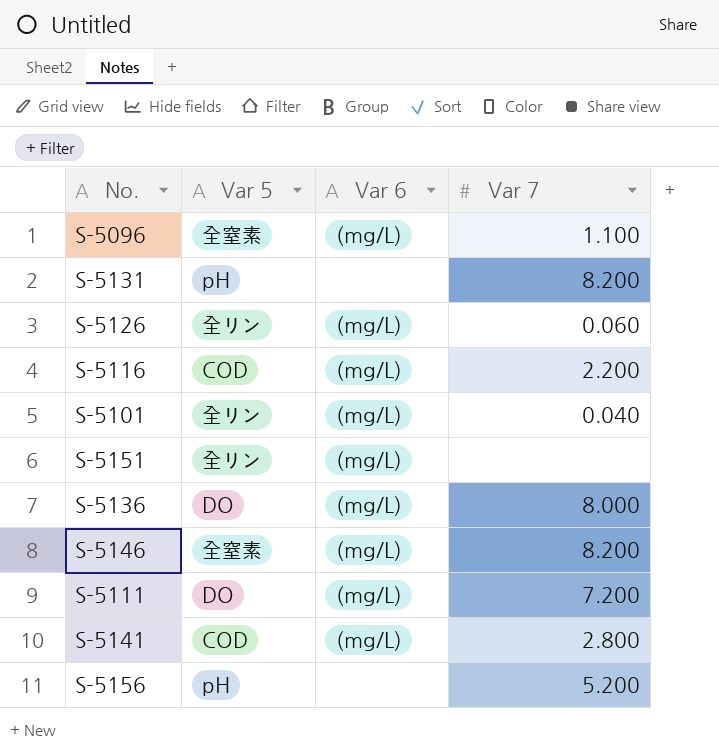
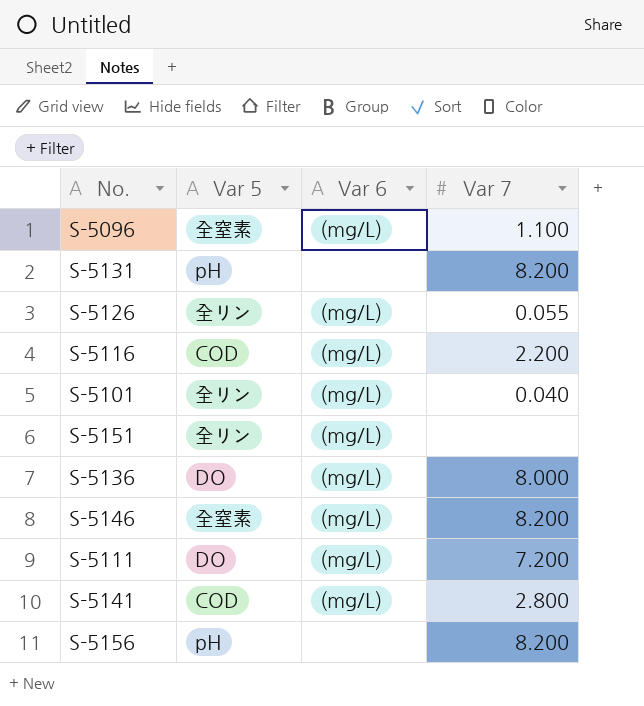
S-5126 | Var 7: 0.060 -> 0.055
S-5156 | Var 7: 5.200 -> 8.200

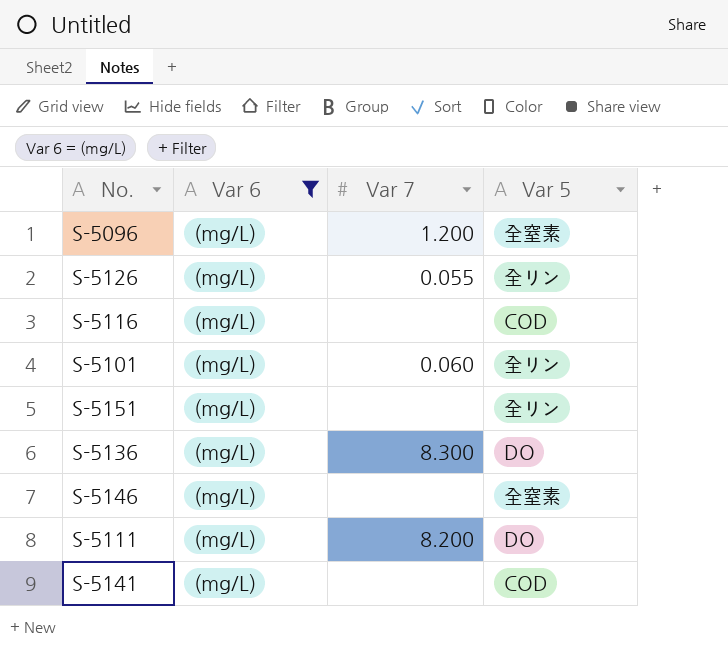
filter: none -> Var 6 = (mg/L)
column Var 5 | position: 2 -> 4
S-5096 | Var 7: 1.100 -> 1.200
S-5116 | Var 7: 2.200 -> none
S-5101 | Var 7: 0.040 -> 0.060
S-5136 | Var 7: 8.000 -> 8.300
S-5146 | Var 7: 8.200 -> none
S-5111 | Var 7: 7.200 -> 8.200
S-5141 | Var 7: 2.800 -> none

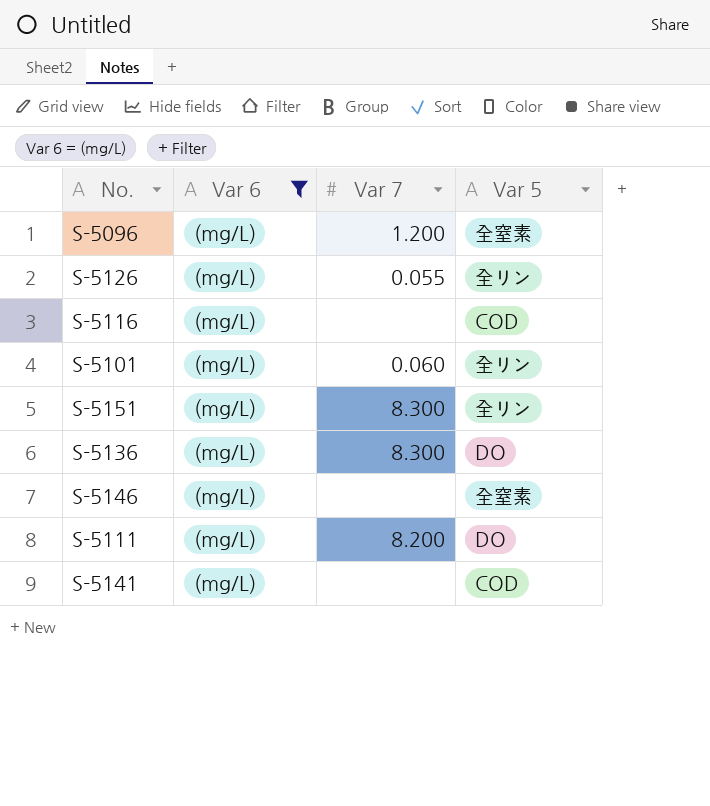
S-5151 | Var 7: none -> 8.300

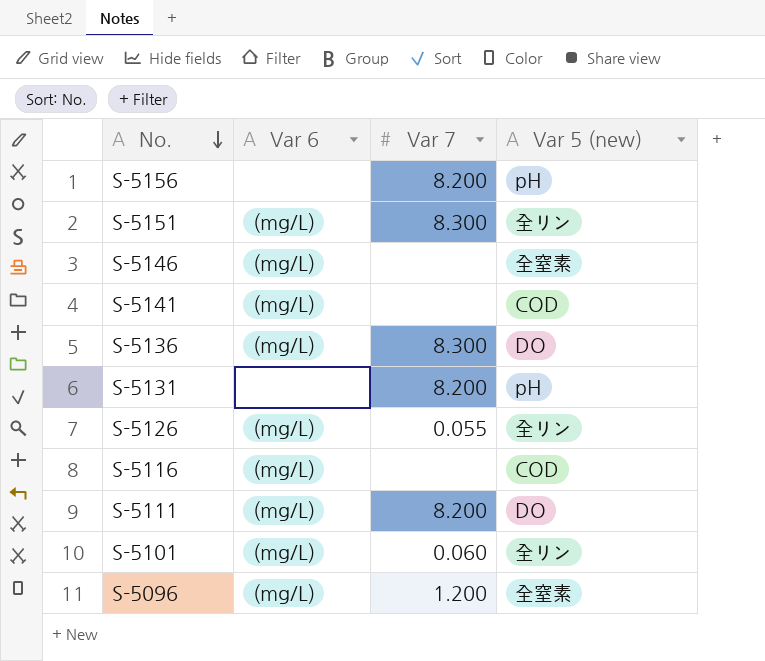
filter: Var 6 = (mg/L) -> none
row order: none -> No. descending
column name: Var 5 -> Var 5 (new)

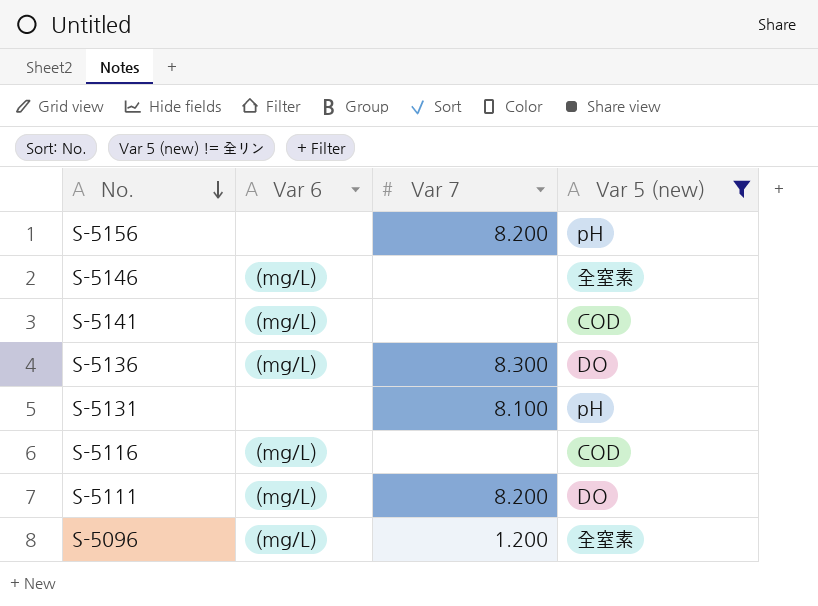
filter: none -> Var 5 (new) != 全リン
S-5131 | Var 7: 8.200 -> 8.100

